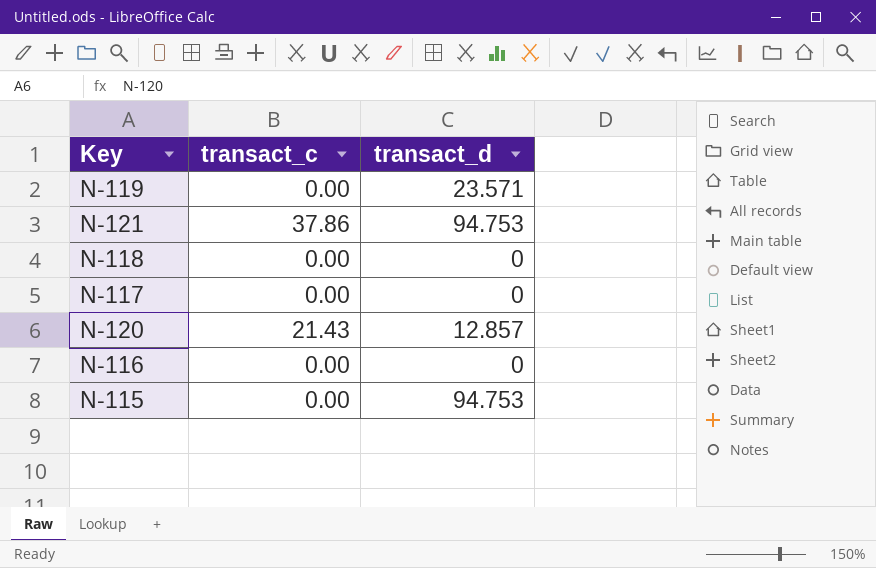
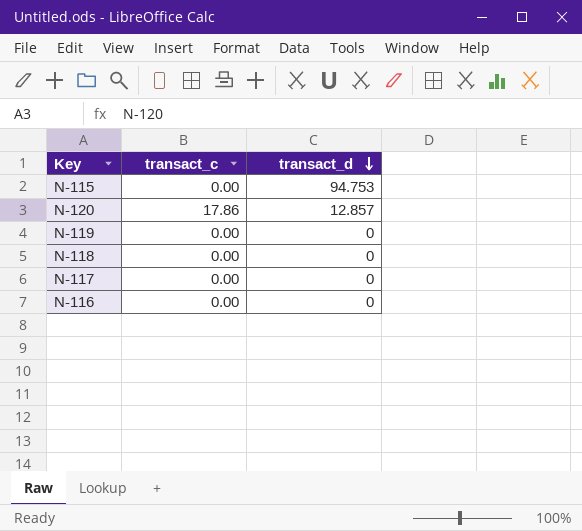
row order: none -> transact_d descending
row N-121: 37.86 | 94.753 -> none
N-120 | transact_c: 21.43 -> 17.86
N-119 | transact_d: 23.571 -> 0

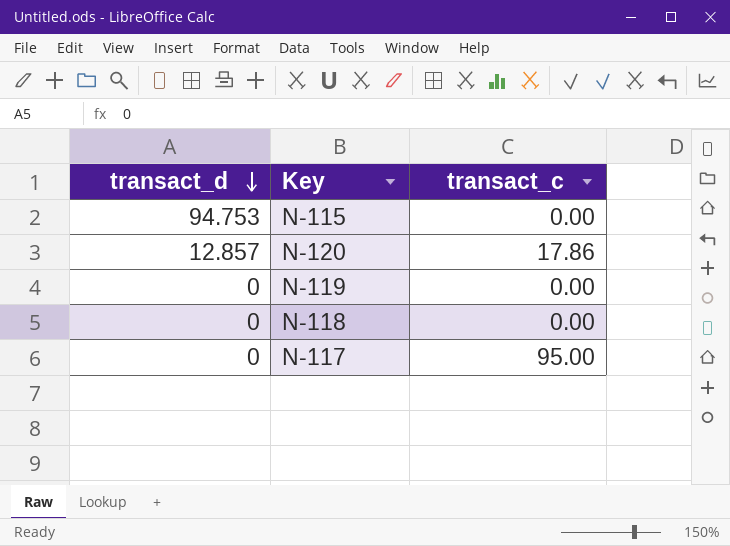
column transact_d | position: 3 -> 1
row N-116: 0.00 | 0 -> none
N-117 | transact_c: 0.00 -> 95.00

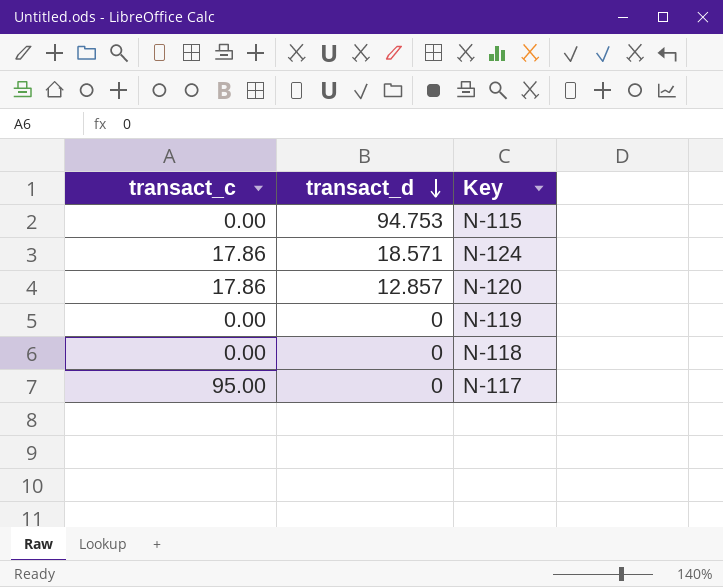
column transact_c | position: 3 -> 1
row N-124: none -> 17.86 | 18.571

